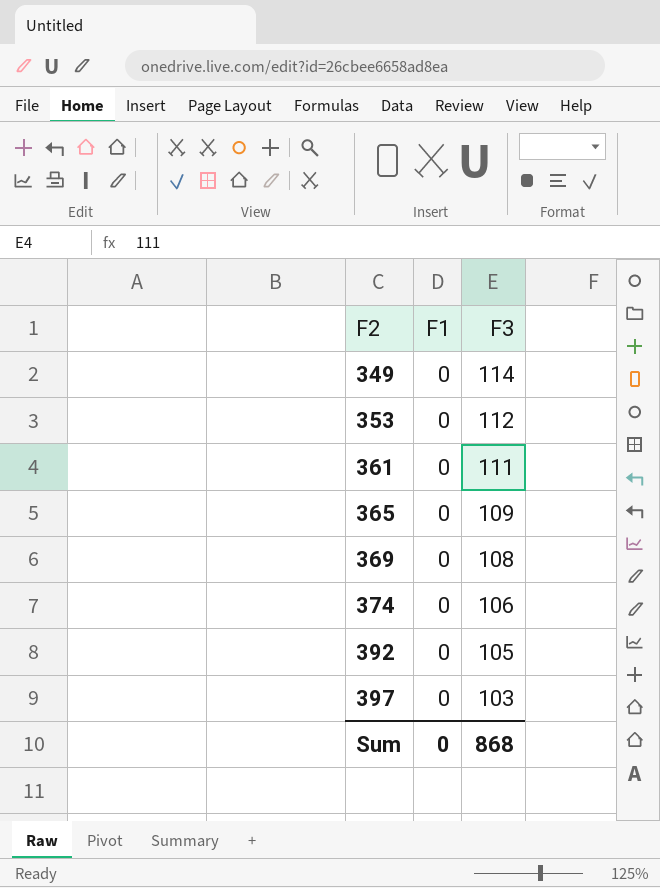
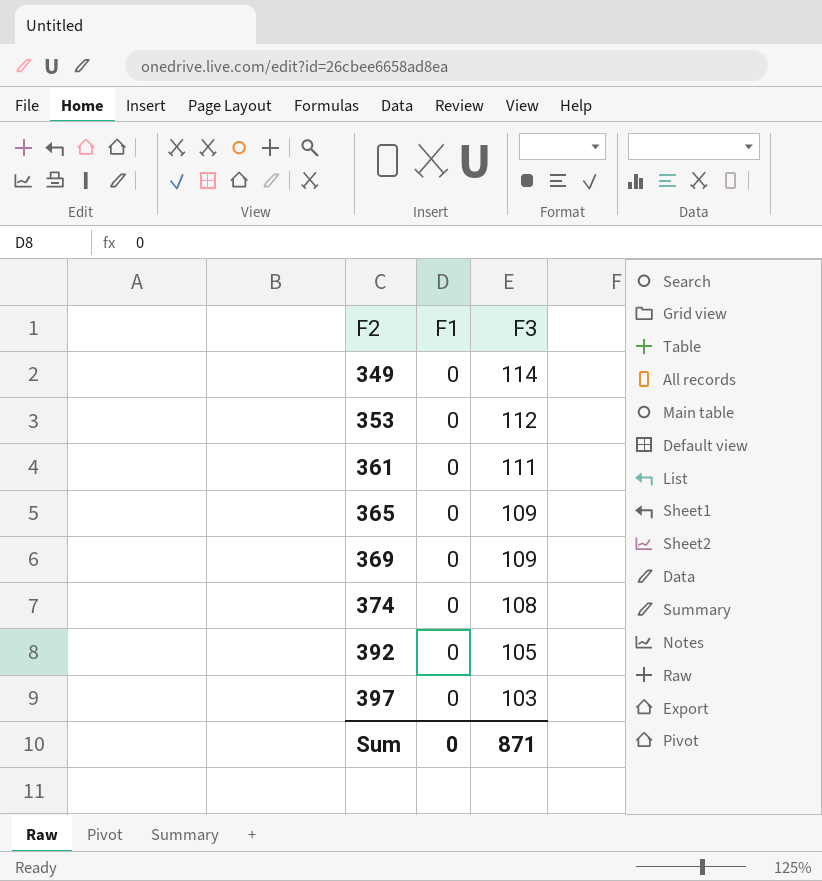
369 | F3: 108 -> 109
374 | F3: 106 -> 108
Sum | F3: 868 -> 871

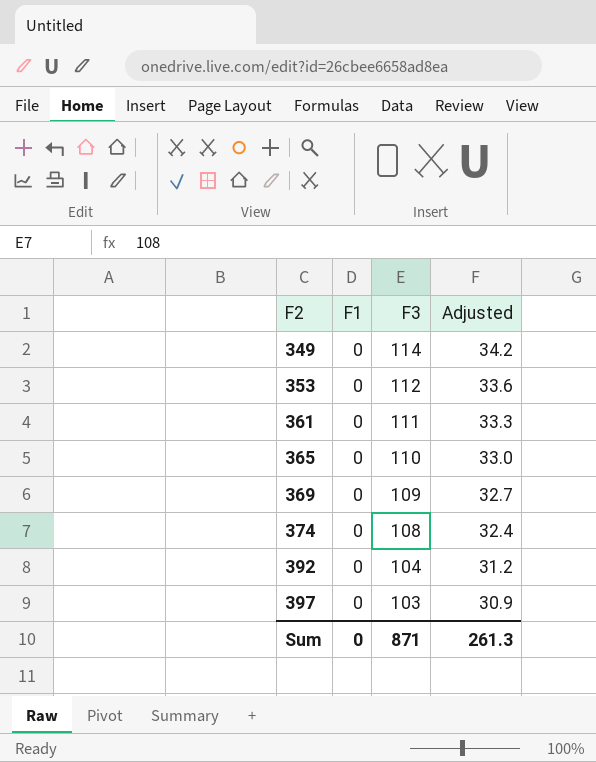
column Adjusted | formula: none -> [F3] * 0.3
365 | F3: 109 -> 110
392 | F3: 105 -> 104

